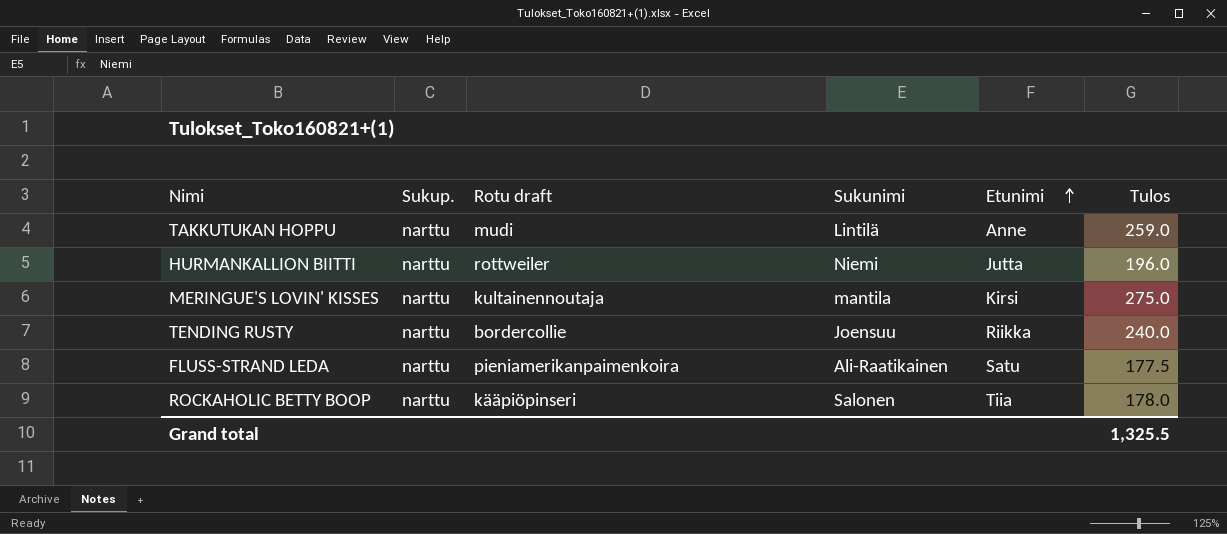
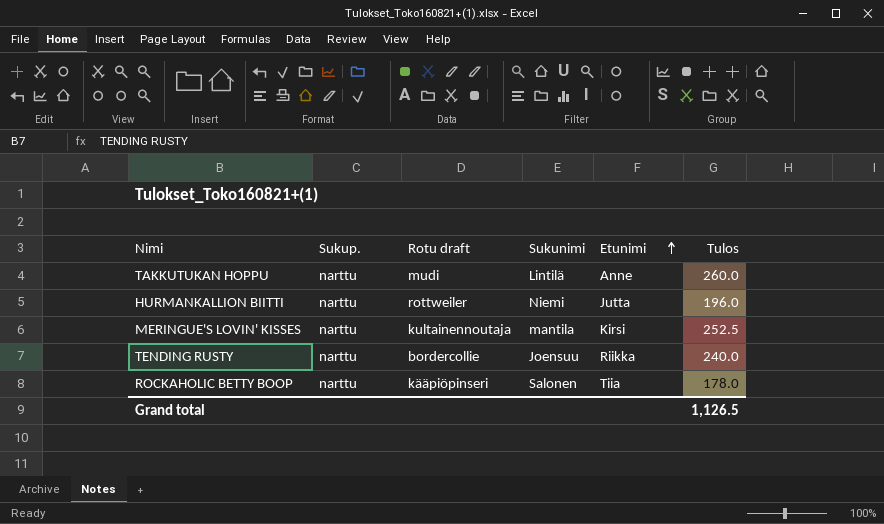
row FLUSS-STRAND LEDA: narttu | pieniamerikanpaimenkoira | Ali-Raatikainen | Satu | 177.5 -> none
TAKKUTUKAN HOPPU | Tulos: 259.0 -> 260.0
MERINGUE'S LOVIN' KISSES | Tulos: 275.0 -> 252.5
Grand total | Tulos: 1,325.5 -> 1,126.5

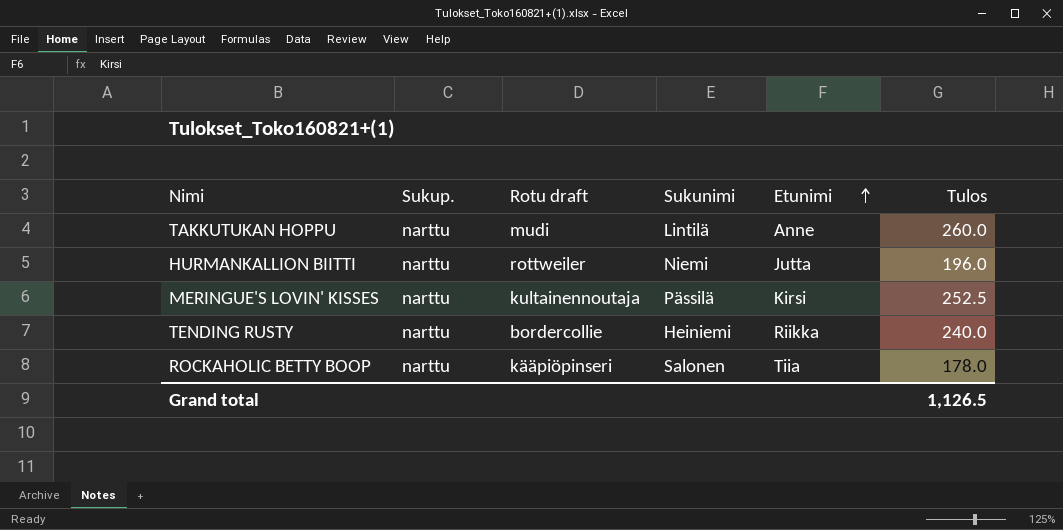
MERINGUE'S LOVIN' KISSES | Sukunimi: mantila -> Pässilä
TENDING RUSTY | Sukunimi: Joensuu -> Heiniemi

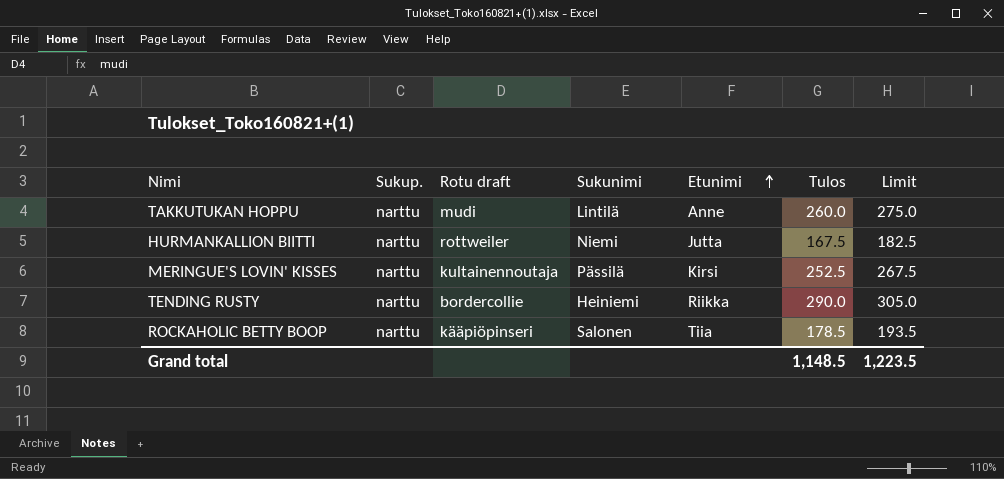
column Limit | formula: none -> [Tulos] + 15
HURMANKALLION BIITTI | Tulos: 196.0 -> 167.5
TENDING RUSTY | Tulos: 240.0 -> 290.0
ROCKAHOLIC BETTY BOOP | Tulos: 178.0 -> 178.5
Grand total | Tulos: 1,126.5 -> 1,148.5

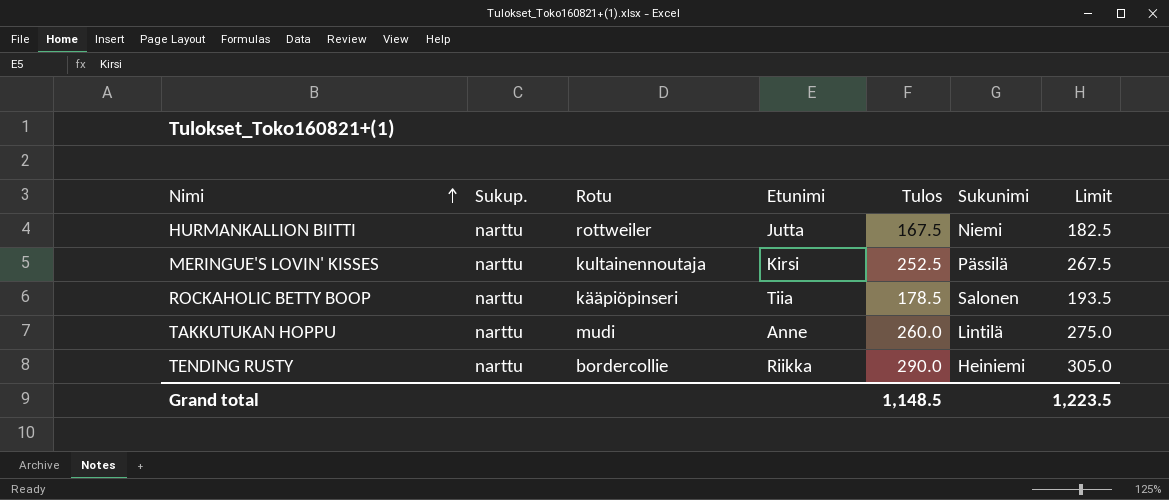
row order: Etunimi ascending -> Nimi ascending
column name: Rotu draft -> Rotu
column Sukunimi | position: 4 -> 6

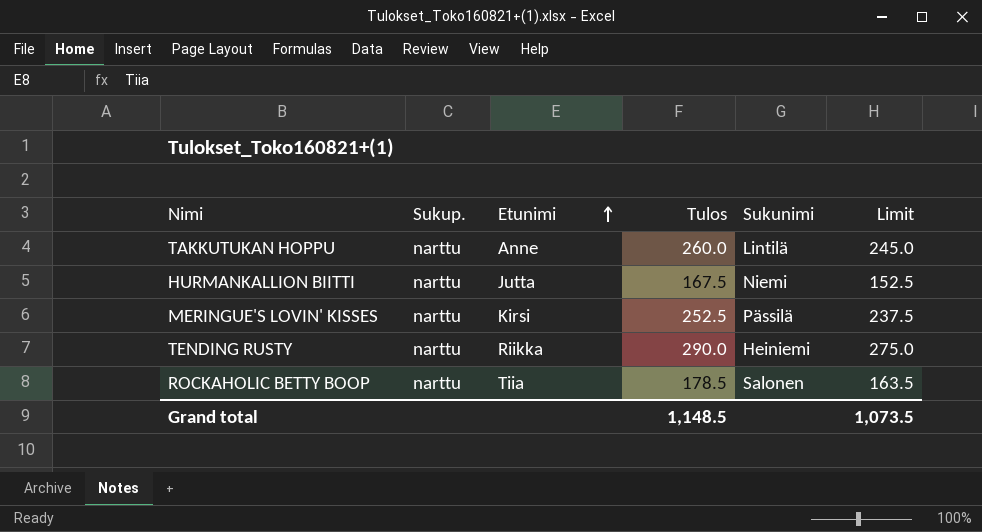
row order: Nimi ascending -> Etunimi ascending
column Rotu | position: 3 -> none
column Limit | formula: [Tulos] + 15 -> [Tulos] - 15
Grand total | Limit: 1,223.5 -> 1,073.5

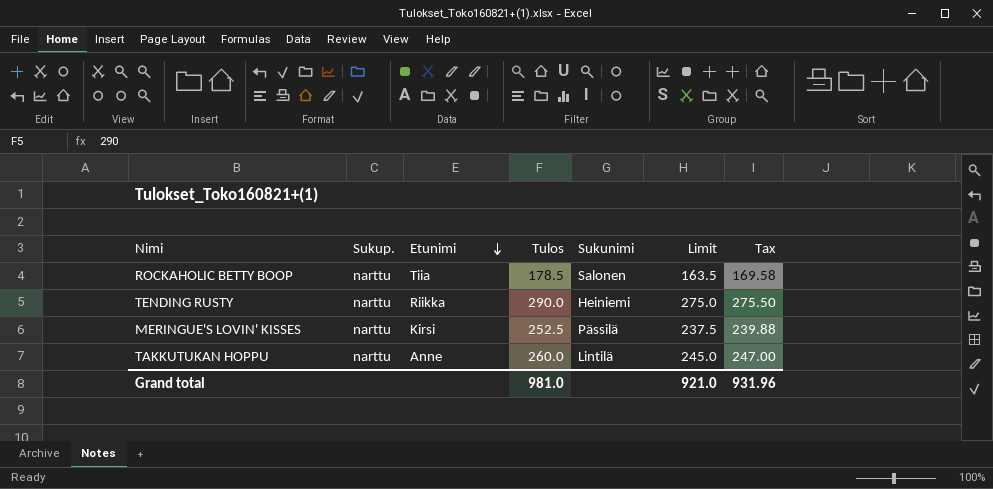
row order: Etunimi ascending -> Etunimi descending
column Tax | formula: none -> [Tulos] * 0.95
row HURMANKALLION BIITTI: narttu | Jutta | 167.5 | Niemi | 152.5 -> none
Grand total | Tulos: 1,148.5 -> 981.0
Grand total | Limit: 1,073.5 -> 921.0

